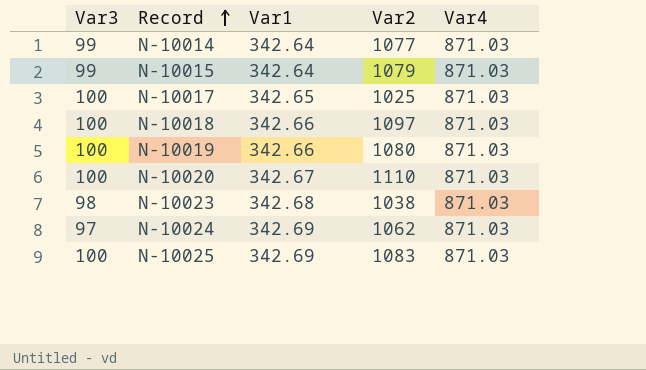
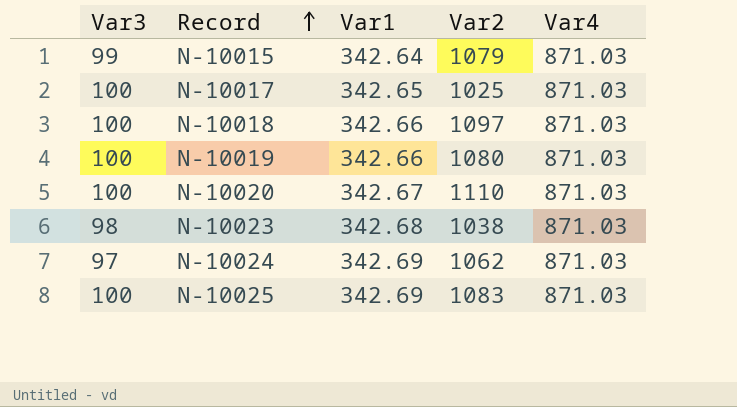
row N-10014: 99 | 342.64 | 1077 | 871.03 -> none

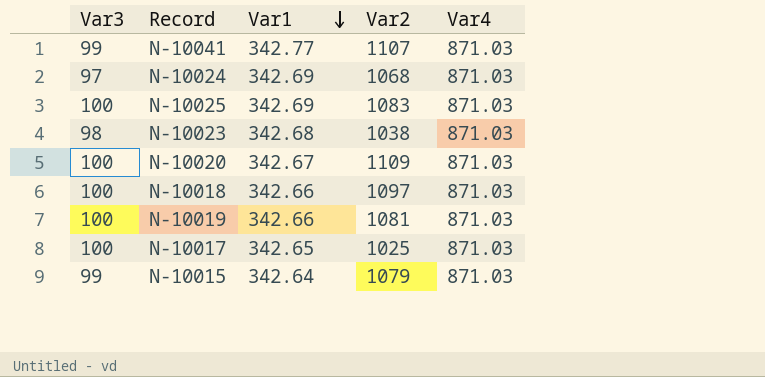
row order: Record ascending -> Var1 descending
row N-10041: none -> 99 | 342.77 | 1107 | 871.03
N-10024 | Var2: 1062 -> 1068
N-10020 | Var2: 1110 -> 1109
N-10019 | Var2: 1080 -> 1081

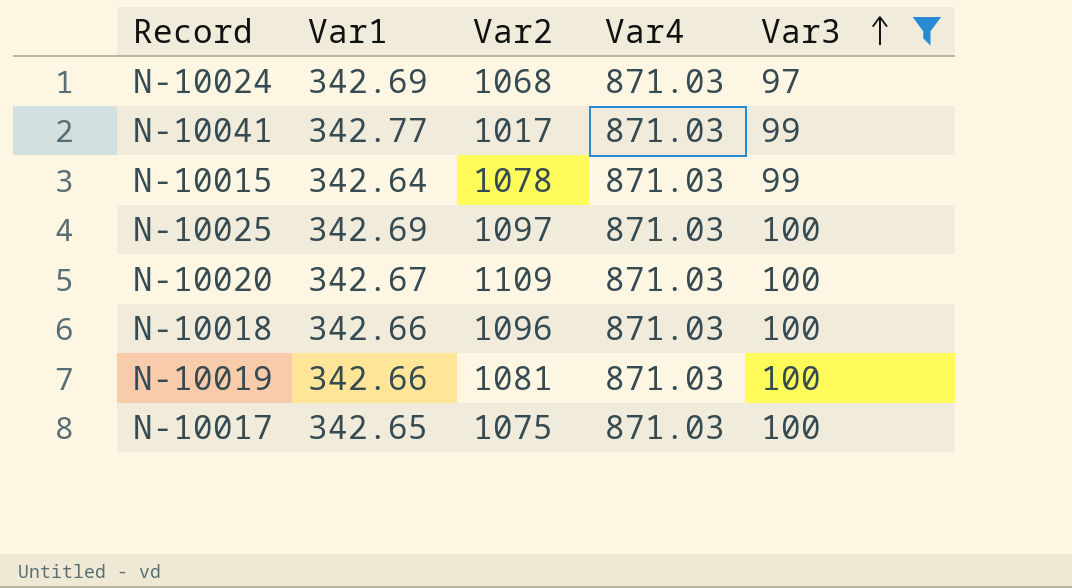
filter: none -> Var3 != 98
row order: Var1 descending -> Var3 ascending
column Var3 | position: 1 -> 5
N-10041 | Var2: 1107 -> 1017
N-10015 | Var2: 1079 -> 1078
N-10025 | Var2: 1083 -> 1097
N-10018 | Var2: 1097 -> 1096
N-10017 | Var2: 1025 -> 1075

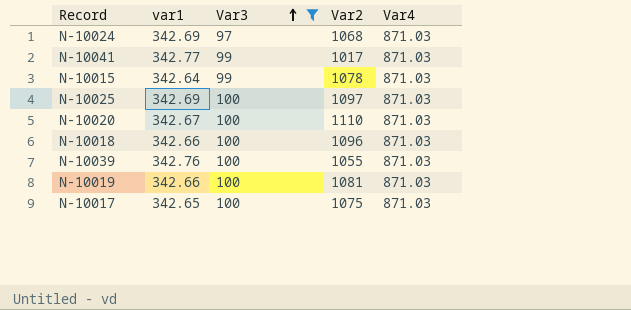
column name: Var1 -> var1
column Var3 | position: 5 -> 3
N-10020 | Var2: 1109 -> 1110
row N-10039: none -> 342.76 | 100 | 1055 | 871.03

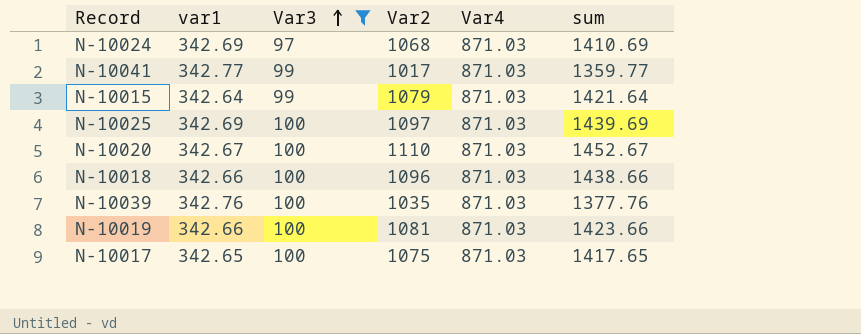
column sum | formula: none -> [var1] + [Var2]
N-10015 | Var2: 1078 -> 1079
N-10039 | Var2: 1055 -> 1035

